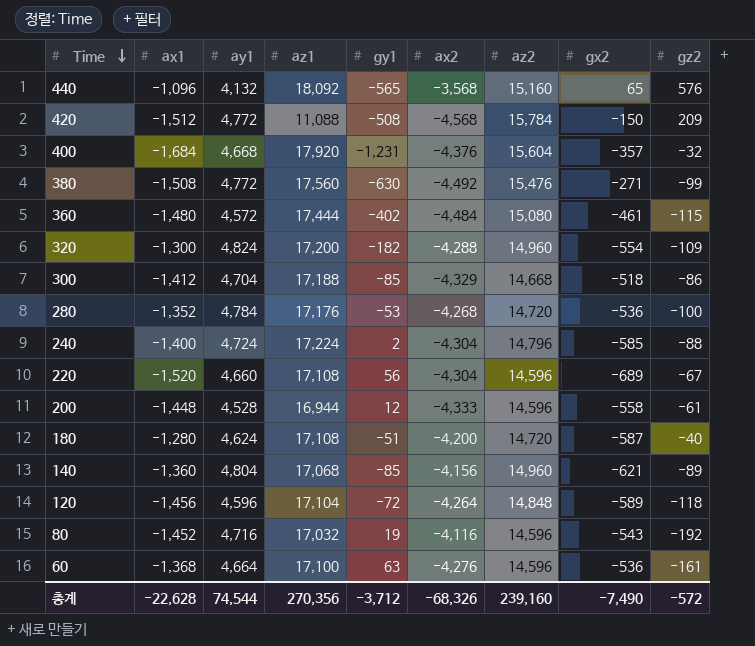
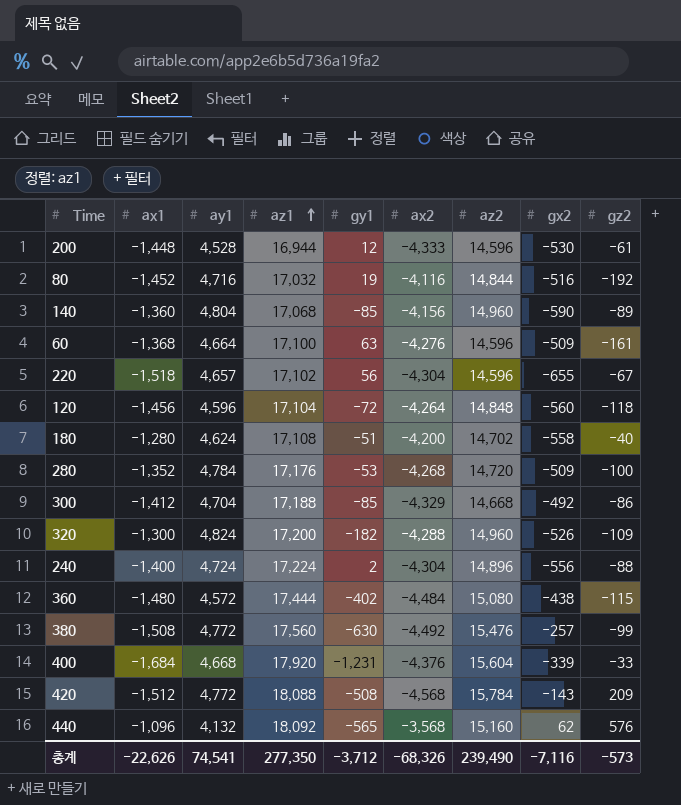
row order: Time descending -> az1 ascending
200 | gx2: -558 -> -530
80 | az2: 14,596 -> 14,844
80 | gx2: -543 -> -516
140 | gx2: -621 -> -590
60 | gx2: -536 -> -509
220 | ax1: -1,520 -> -1,518
220 | ay1: 4,660 -> 4,657
220 | az1: 17,108 -> 17,102
220 | gx2: -689 -> -655
120 | gx2: -589 -> -560
180 | az2: 14,720 -> 14,702
180 | gx2: -587 -> -558
280 | gx2: -536 -> -509
300 | gx2: -518 -> -492
320 | gx2: -554 -> -526
240 | az2: 14,796 -> 14,896
240 | gx2: -585 -> -556
360 | gx2: -461 -> -438
380 | gx2: -271 -> -257
400 | gx2: -357 -> -339
400 | gz2: -32 -> -33
420 | az1: 11,088 -> 18,088
420 | gx2: -150 -> -143
440 | gx2: 65 -> 62
총계 | ax1: -22,628 -> -22,626
총계 | ay1: 74,544 -> 74,541
총계 | az1: 270,356 -> 277,350
총계 | az2: 239,160 -> 239,490
총계 | gx2: -7,490 -> -7,116
총계 | gz2: -572 -> -573

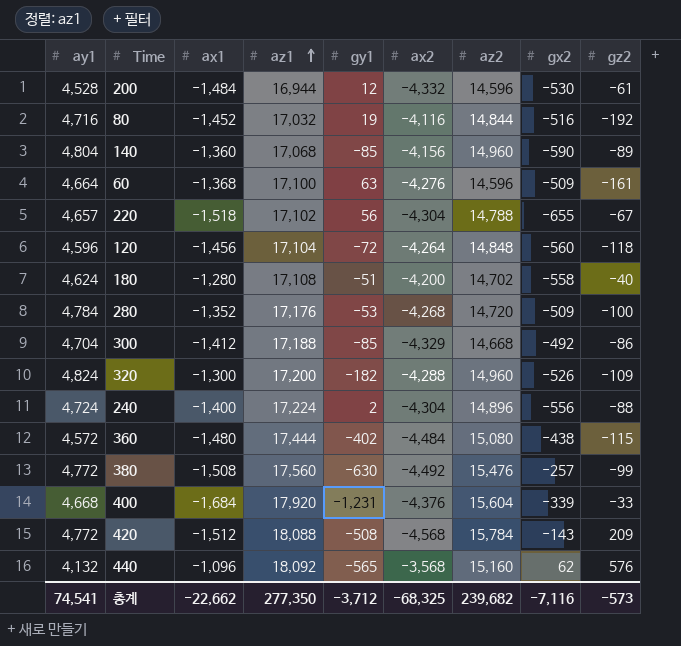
column ay1 | position: 3 -> 1
200 | ax1: -1,448 -> -1,484
200 | ax2: -4,333 -> -4,332
220 | az2: 14,596 -> 14,788
총계 | ax1: -22,626 -> -22,662
총계 | ax2: -68,326 -> -68,325
총계 | az2: 239,490 -> 239,682

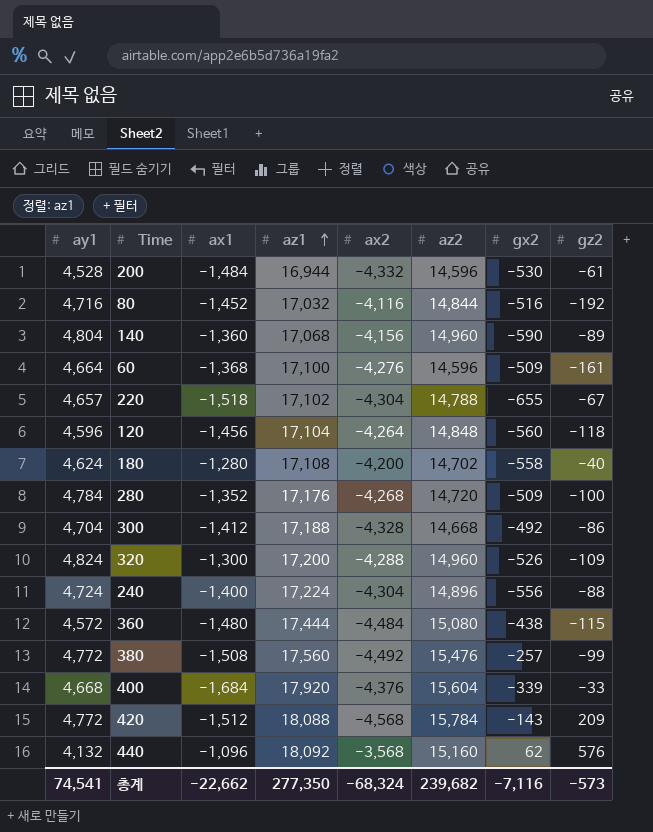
column gy1 | position: 5 -> none
300 | ax2: -4,329 -> -4,328
총계 | ax2: -68,325 -> -68,324

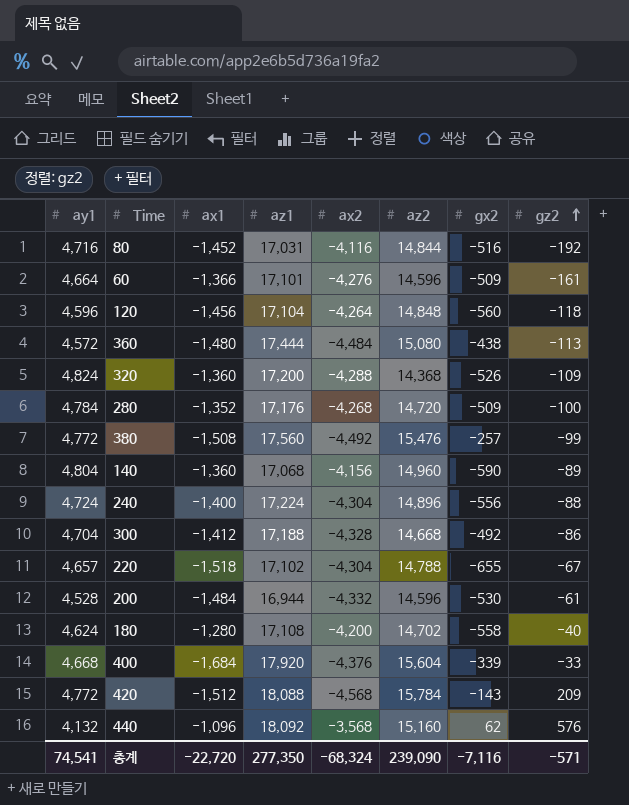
row order: az1 ascending -> gz2 ascending
80 | az1: 17,032 -> 17,031
60 | ax1: -1,368 -> -1,366
60 | az1: 17,100 -> 17,101
360 | gz2: -115 -> -113
320 | ax1: -1,300 -> -1,360
320 | az2: 14,960 -> 14,368
총계 | ax1: -22,662 -> -22,720
총계 | az2: 239,682 -> 239,090
총계 | gz2: -573 -> -571

